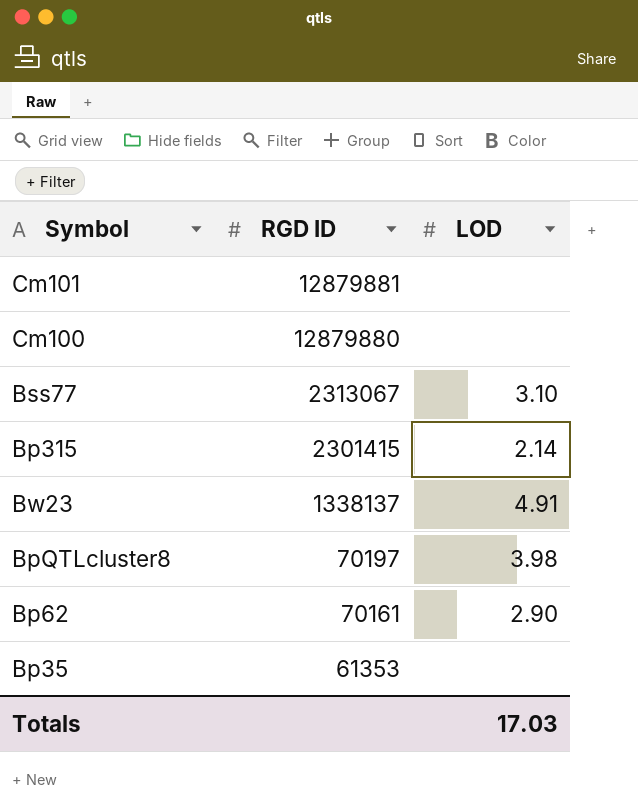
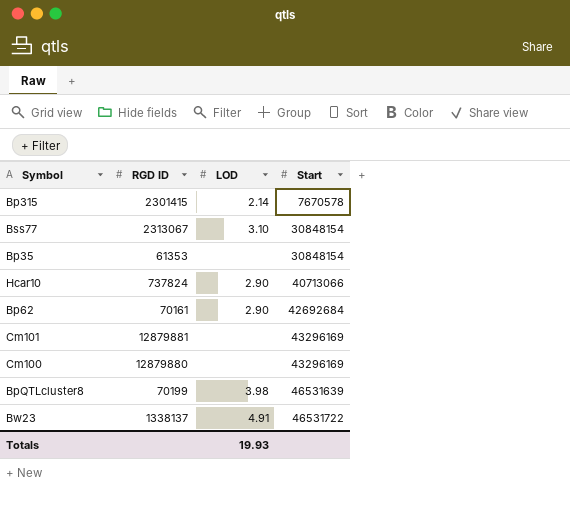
row order: RGD ID descending -> Start ascending
column Start | position: none -> 4
row Hcar10: none -> 737824 | 2.90 | 40713066
BpQTLcluster8 | RGD ID: 70197 -> 70199
Totals | LOD: 17.03 -> 19.93

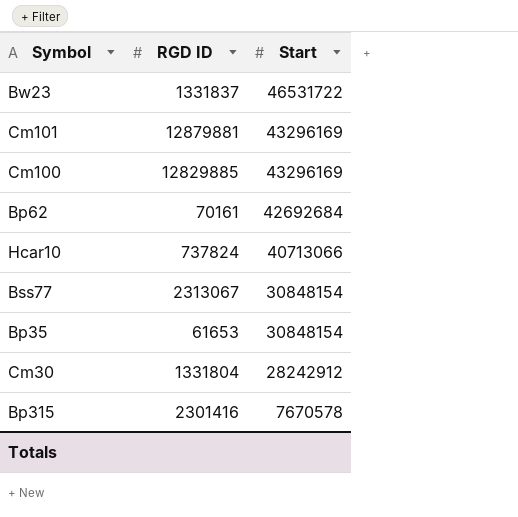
row order: Start ascending -> Start descending
column LOD | position: 3 -> none
row BpQTLcluster8: 70199 | 3.98 | 46531639 -> none
Bw23 | RGD ID: 1338137 -> 1331837
Cm100 | RGD ID: 12879880 -> 12829885
Bp35 | RGD ID: 61353 -> 61653
row Cm30: none -> 1331804 | 28242912
Bp315 | RGD ID: 2301415 -> 2301416

